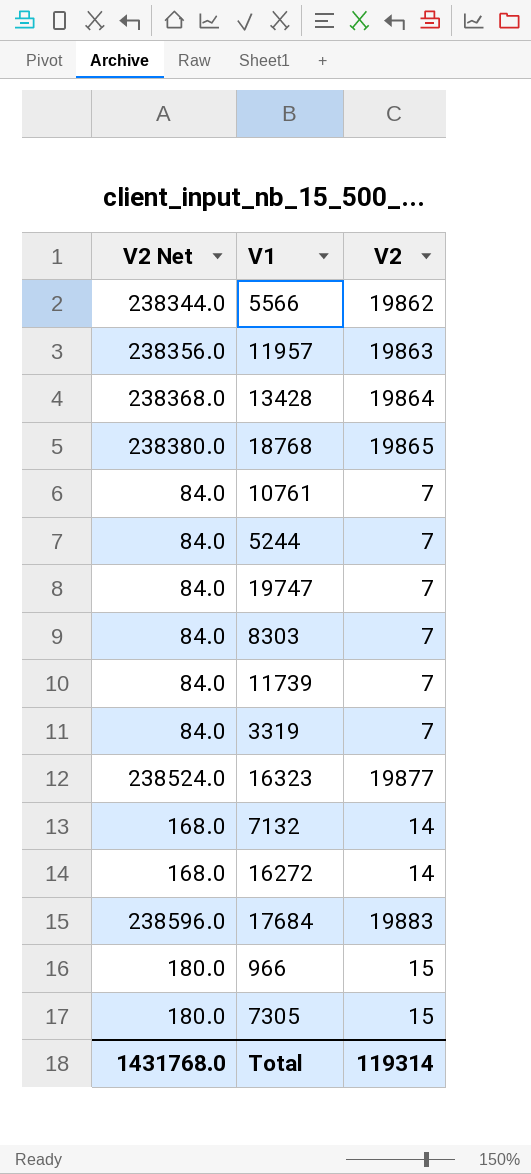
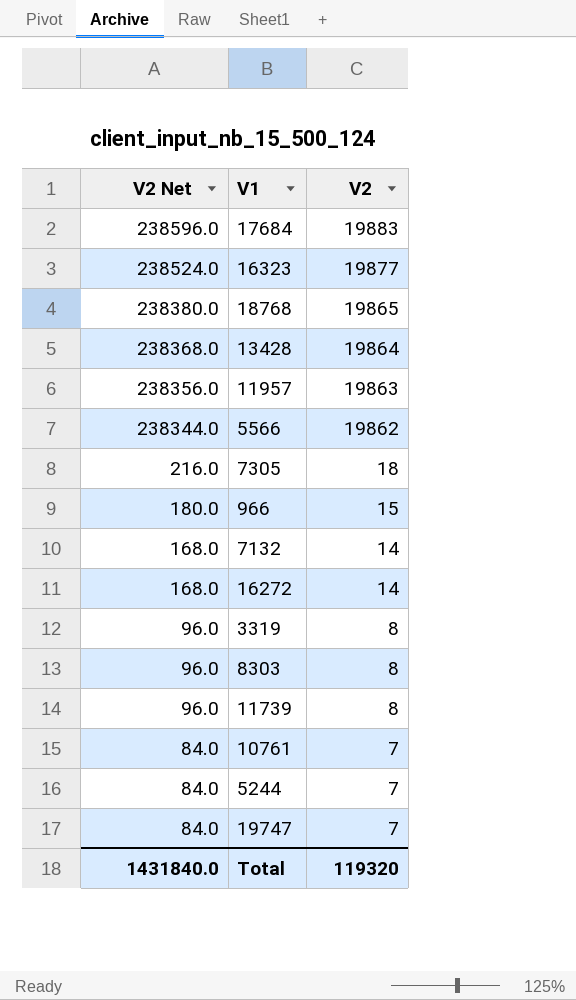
row order: none -> V2 Net descending
7305 | V2 Net: 180.0 -> 216.0
7305 | V2: 15 -> 18
3319 | V2 Net: 84.0 -> 96.0
3319 | V2: 7 -> 8
8303 | V2 Net: 84.0 -> 96.0
8303 | V2: 7 -> 8
11739 | V2 Net: 84.0 -> 96.0
11739 | V2: 7 -> 8
Total | V2 Net: 1431768.0 -> 1431840.0
Total | V2: 119314 -> 119320

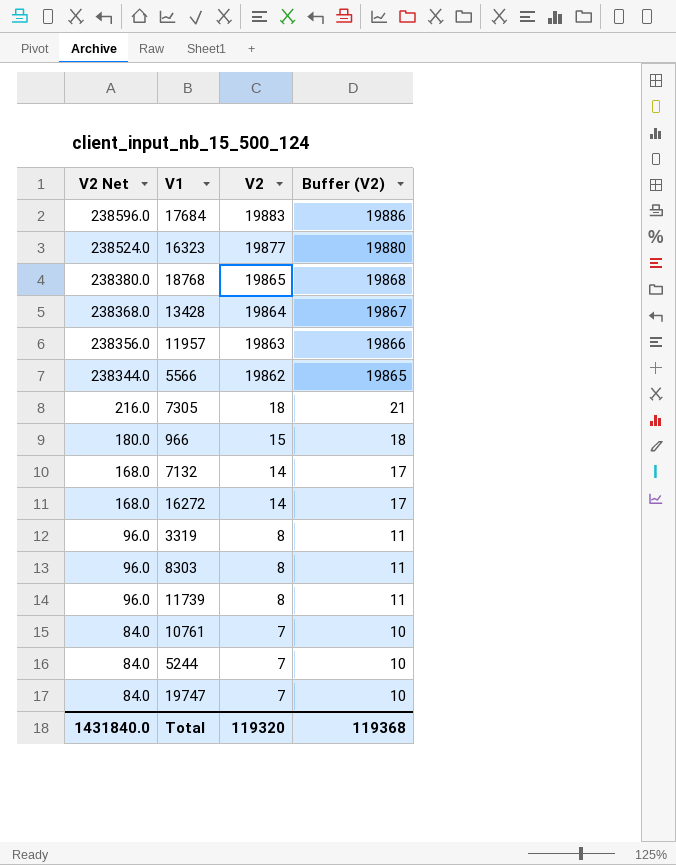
column Buffer (V2) | formula: none -> [V2] + 3

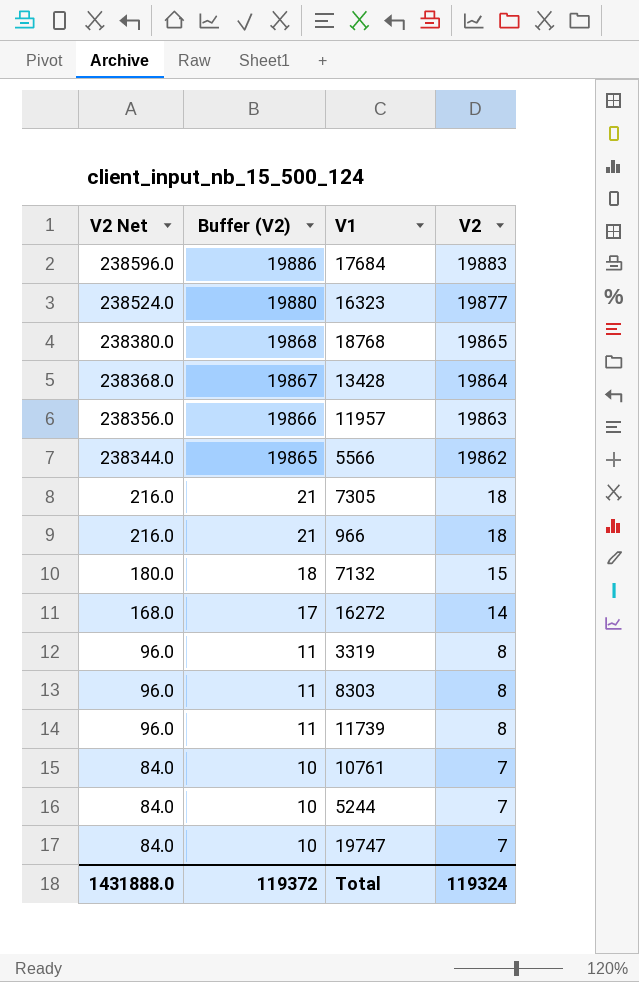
column Buffer (V2) | position: 4 -> 2
966 | V2 Net: 180.0 -> 216.0
966 | Buffer (V2): 18 -> 21
966 | V2: 15 -> 18
7132 | V2 Net: 168.0 -> 180.0
7132 | Buffer (V2): 17 -> 18
7132 | V2: 14 -> 15
Total | V2 Net: 1431840.0 -> 1431888.0
Total | Buffer (V2): 119368 -> 119372
Total | V2: 119320 -> 119324

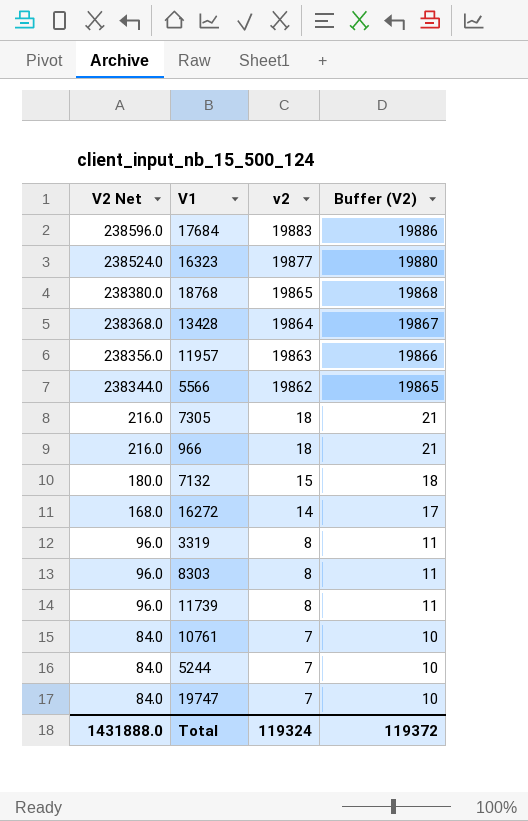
column name: V2 -> v2
column Buffer (V2) | position: 2 -> 4

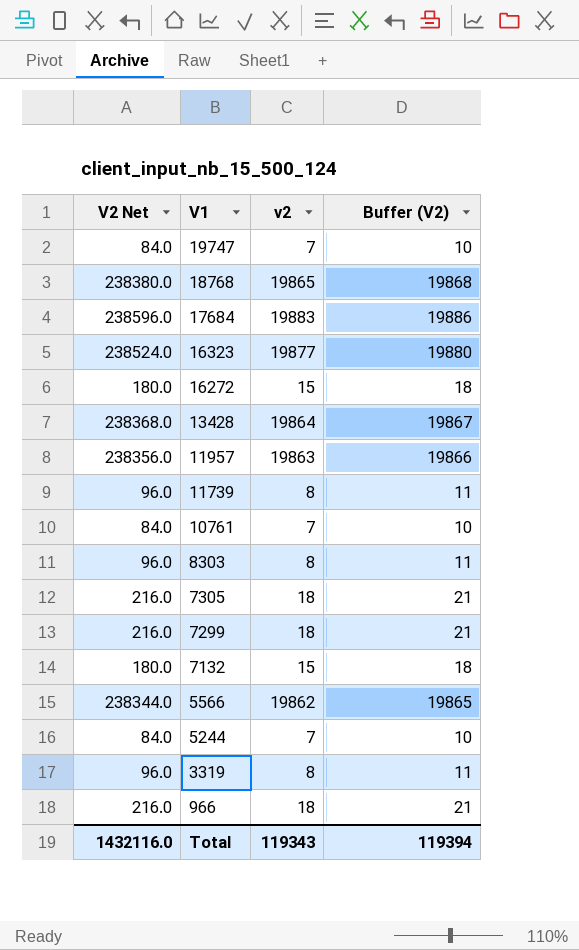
row order: V2 Net descending -> V1 descending
16272 | V2 Net: 168.0 -> 180.0
16272 | v2: 14 -> 15
16272 | Buffer (V2): 17 -> 18
row 7299: none -> 216.0 | 18 | 21
Total | V2 Net: 1431888.0 -> 1432116.0
Total | v2: 119324 -> 119343
Total | Buffer (V2): 119372 -> 119394

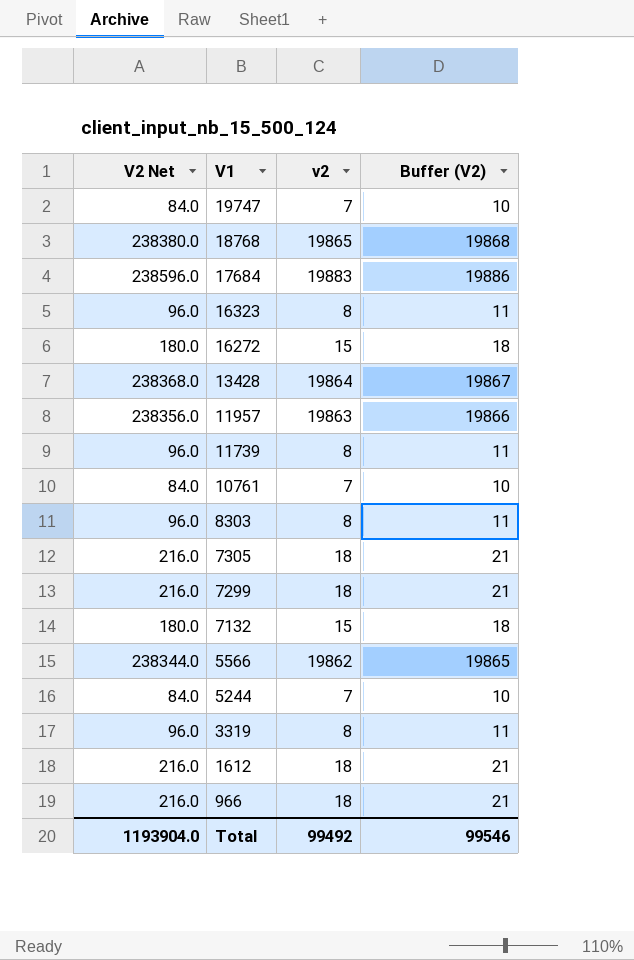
16323 | V2 Net: 238524.0 -> 96.0
16323 | v2: 19877 -> 8
16323 | Buffer (V2): 19880 -> 11
row 1612: none -> 216.0 | 18 | 21
Total | V2 Net: 1432116.0 -> 1193904.0
Total | v2: 119343 -> 99492
Total | Buffer (V2): 119394 -> 99546

